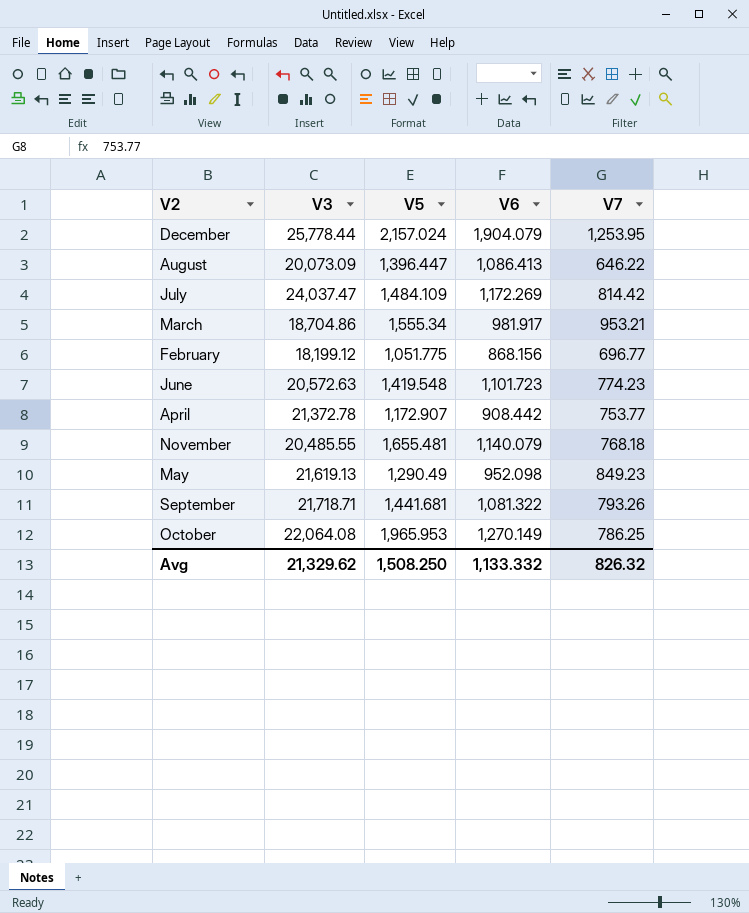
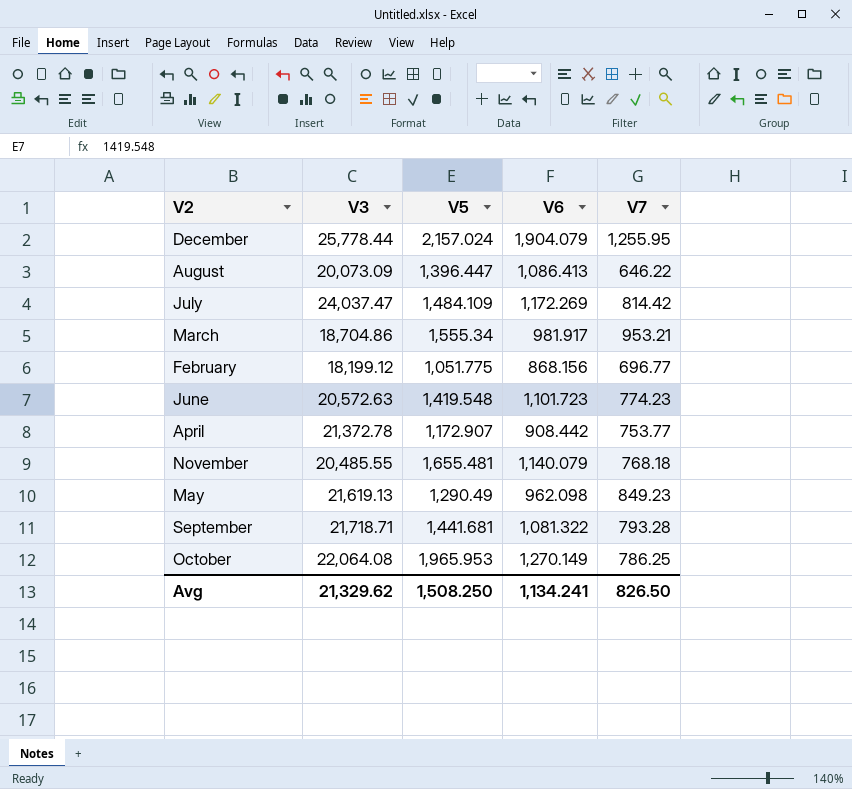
December | V7: 1,253.95 -> 1,255.95
May | V6: 952.098 -> 962.098
September | V7: 793.26 -> 793.28
Avg | V6: 1,133.332 -> 1,134.241
Avg | V7: 826.32 -> 826.50

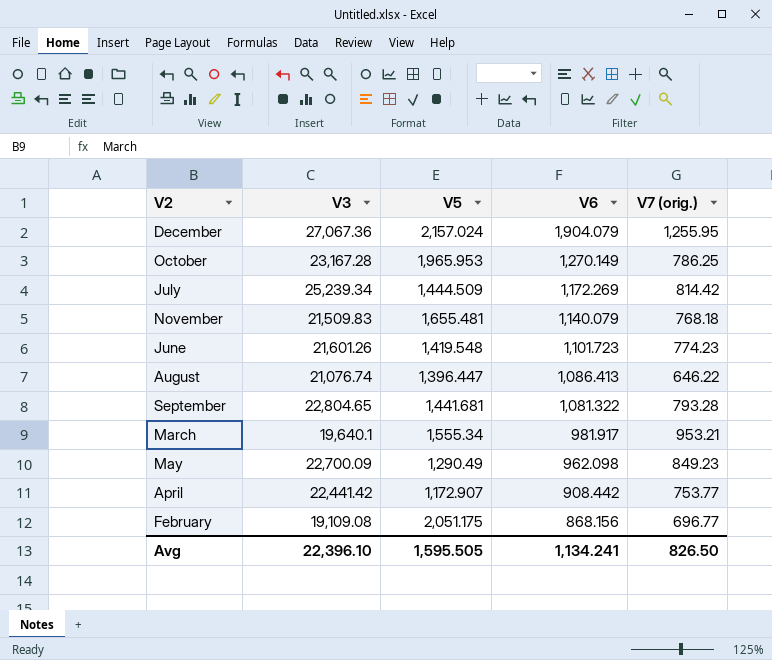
row order: none -> V6 descending
column name: V7 -> V7 (orig.)
December | V3: 25,778.44 -> 27,067.36
October | V3: 22,064.08 -> 23,167.28
July | V3: 24,037.47 -> 25,239.34
July | V5: 1,484.109 -> 1,444.509
November | V3: 20,485.55 -> 21,509.83
June | V3: 20,572.63 -> 21,601.26
August | V3: 20,073.09 -> 21,076.74
September | V3: 21,718.71 -> 22,804.65
March | V3: 18,704.86 -> 19,640.1
May | V3: 21,619.13 -> 22,700.09
April | V3: 21,372.78 -> 22,441.42
February | V3: 18,199.12 -> 19,109.08
February | V5: 1,051.775 -> 2,051.175
Avg | V3: 21,329.62 -> 22,396.10
Avg | V5: 1,508.250 -> 1,595.505

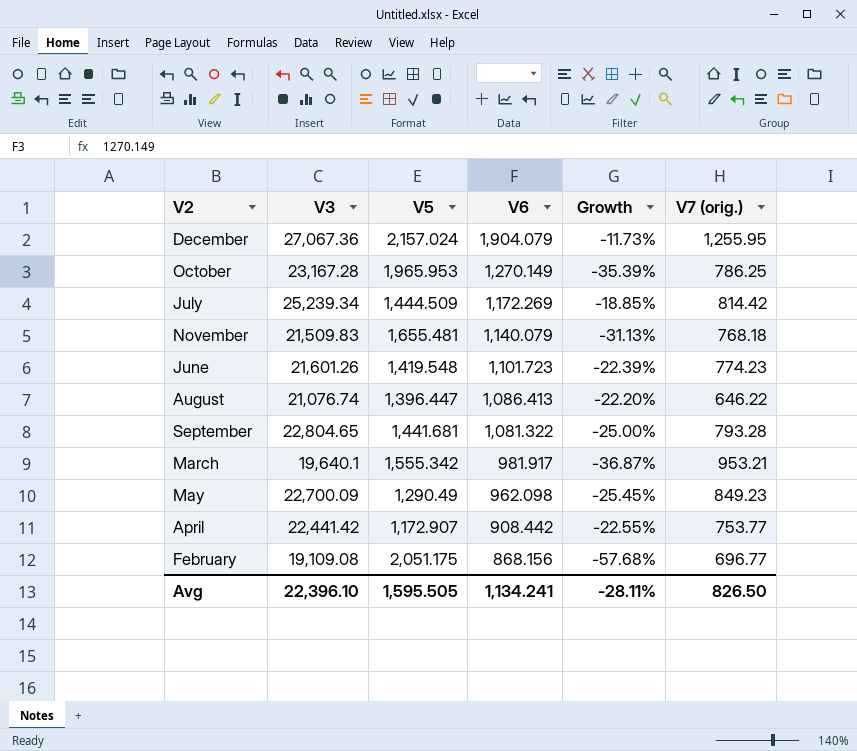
column Growth | formula: none -> ([V6] - [V5]) / [V5]
March | V5: 1,555.34 -> 1,555.342

